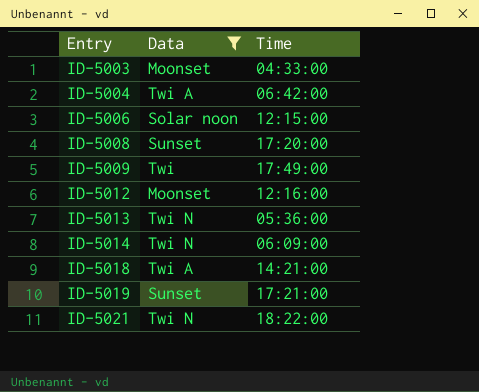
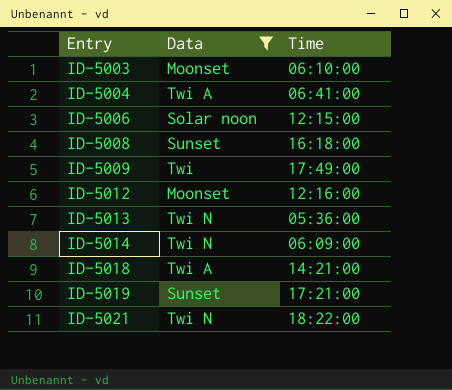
ID-5003 | Time: 04:33:00 -> 06:10:00
ID-5004 | Time: 06:42:00 -> 06:41:00
ID-5008 | Time: 17:20:00 -> 16:18:00

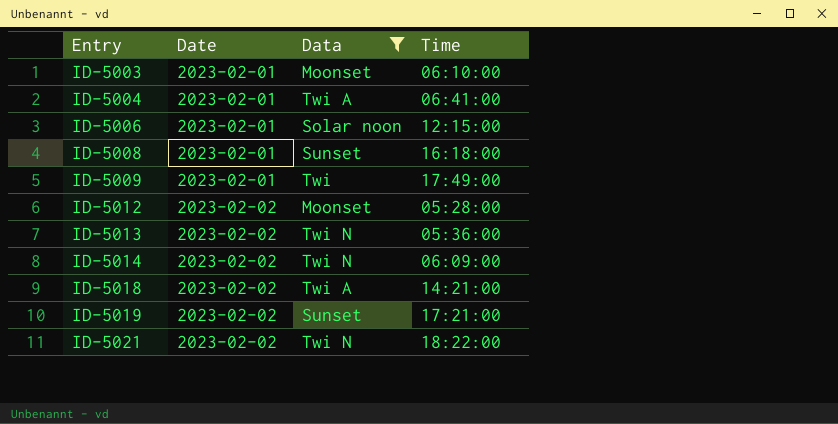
column Date | position: none -> 2
ID-5012 | Time: 12:16:00 -> 05:28:00

